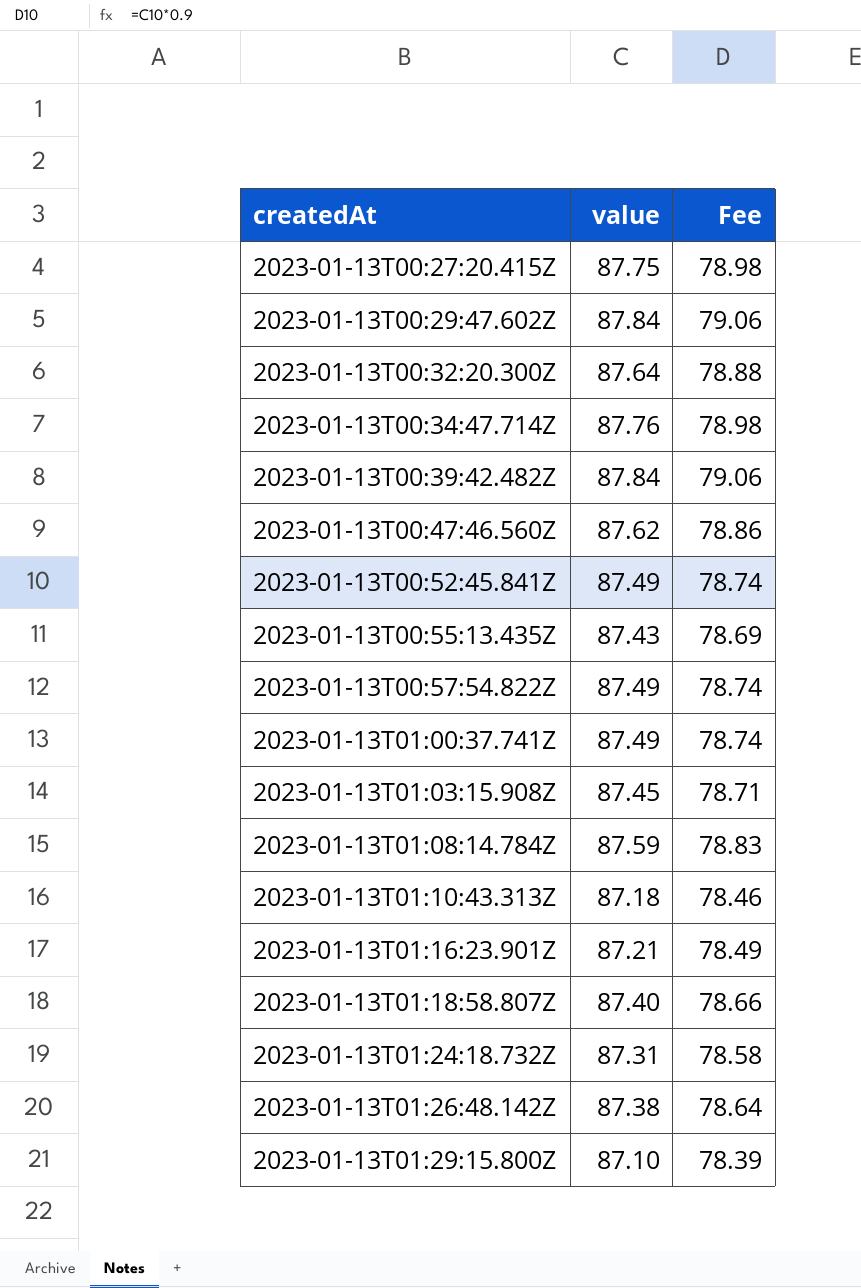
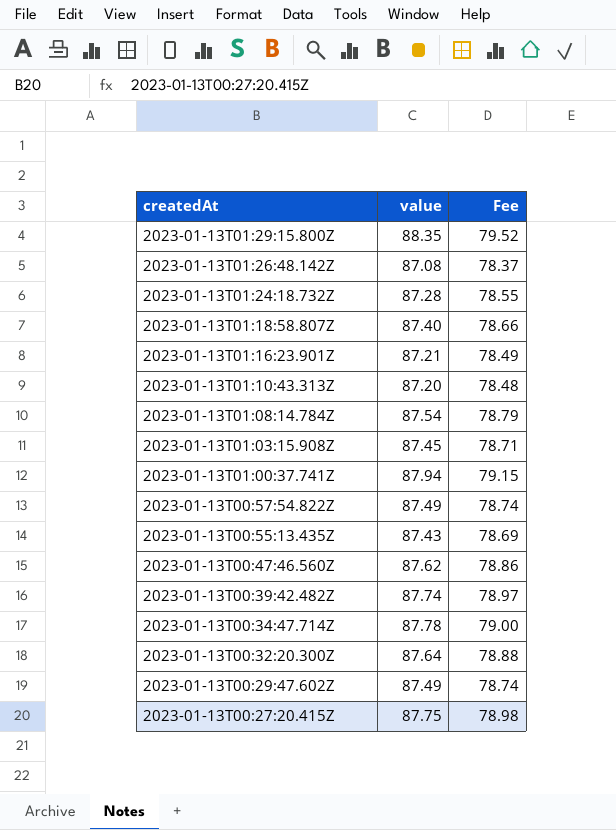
row order: createdAt ascending -> createdAt descending
row 2023-01-13T00:52:45.841Z: 87.49 | 78.74 -> none
2023-01-13T01:29:15.800Z | value: 87.10 -> 88.35
2023-01-13T01:29:15.800Z | Fee: 78.39 -> 79.52
2023-01-13T01:26:48.142Z | value: 87.38 -> 87.08
2023-01-13T01:26:48.142Z | Fee: 78.64 -> 78.37
2023-01-13T01:24:18.732Z | value: 87.31 -> 87.28
2023-01-13T01:24:18.732Z | Fee: 78.58 -> 78.55
2023-01-13T01:10:43.313Z | value: 87.18 -> 87.20
2023-01-13T01:10:43.313Z | Fee: 78.46 -> 78.48
2023-01-13T01:08:14.784Z | value: 87.59 -> 87.54
2023-01-13T01:08:14.784Z | Fee: 78.83 -> 78.79
2023-01-13T01:00:37.741Z | value: 87.49 -> 87.94
2023-01-13T01:00:37.741Z | Fee: 78.74 -> 79.15
2023-01-13T00:39:42.482Z | value: 87.84 -> 87.74
2023-01-13T00:39:42.482Z | Fee: 79.06 -> 78.97
2023-01-13T00:34:47.714Z | value: 87.76 -> 87.78
2023-01-13T00:34:47.714Z | Fee: 78.98 -> 79.00
2023-01-13T00:29:47.602Z | value: 87.84 -> 87.49
2023-01-13T00:29:47.602Z | Fee: 79.06 -> 78.74

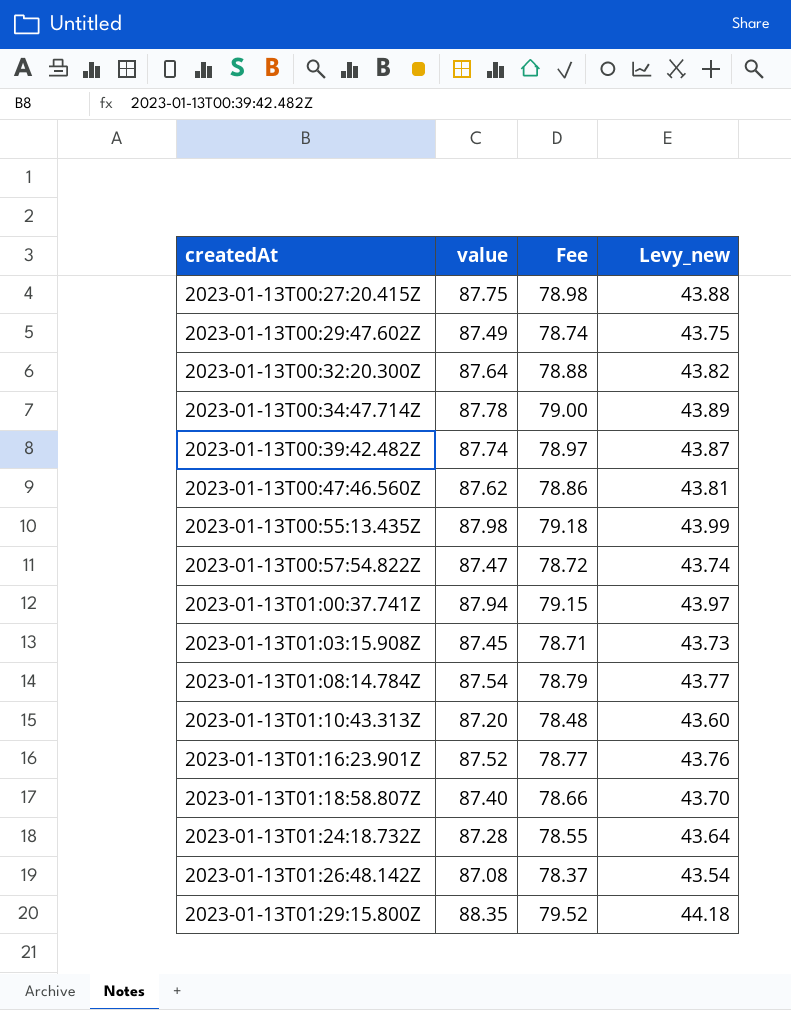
row order: createdAt descending -> createdAt ascending
column Levy_new | formula: none -> [value] * 0.5
2023-01-13T00:55:13.435Z | value: 87.43 -> 87.98
2023-01-13T00:55:13.435Z | Fee: 78.69 -> 79.18
2023-01-13T00:57:54.822Z | value: 87.49 -> 87.47
2023-01-13T00:57:54.822Z | Fee: 78.74 -> 78.72
2023-01-13T01:16:23.901Z | value: 87.21 -> 87.52
2023-01-13T01:16:23.901Z | Fee: 78.49 -> 78.77

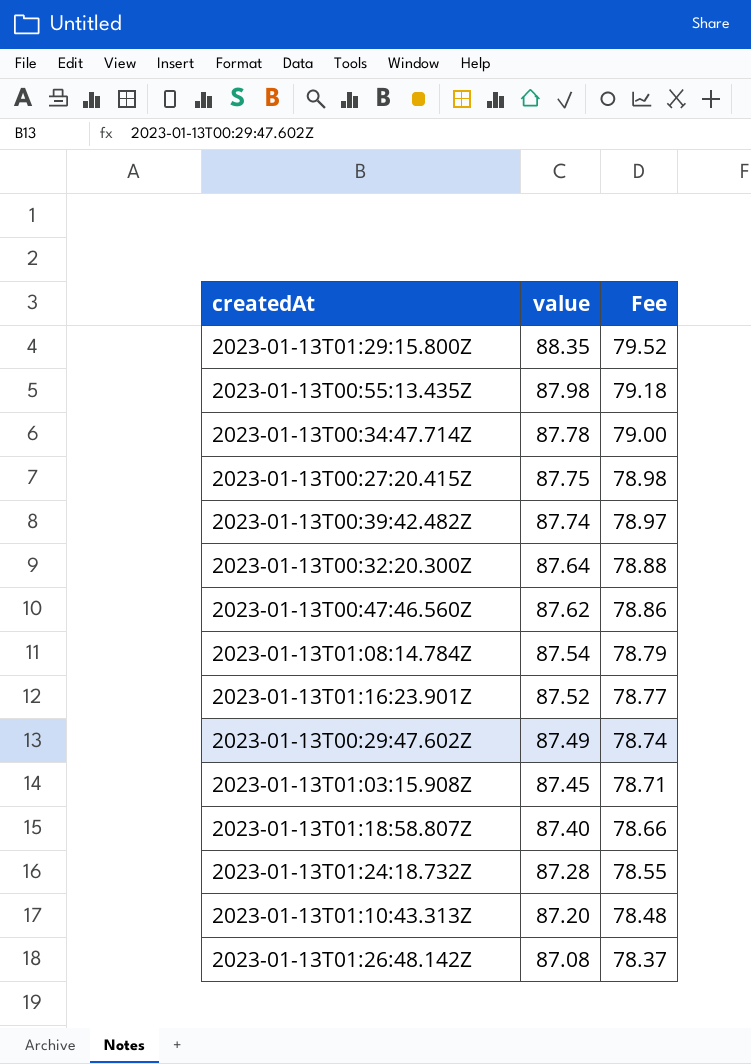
row order: createdAt ascending -> value descending
column Levy_new | formula: [value] * 0.5 -> none
row 2023-01-13T00:57:54.822Z: 87.47 | 78.72 | 43.74 -> none
row 2023-01-13T01:00:37.741Z: 87.94 | 79.15 | 43.97 -> none

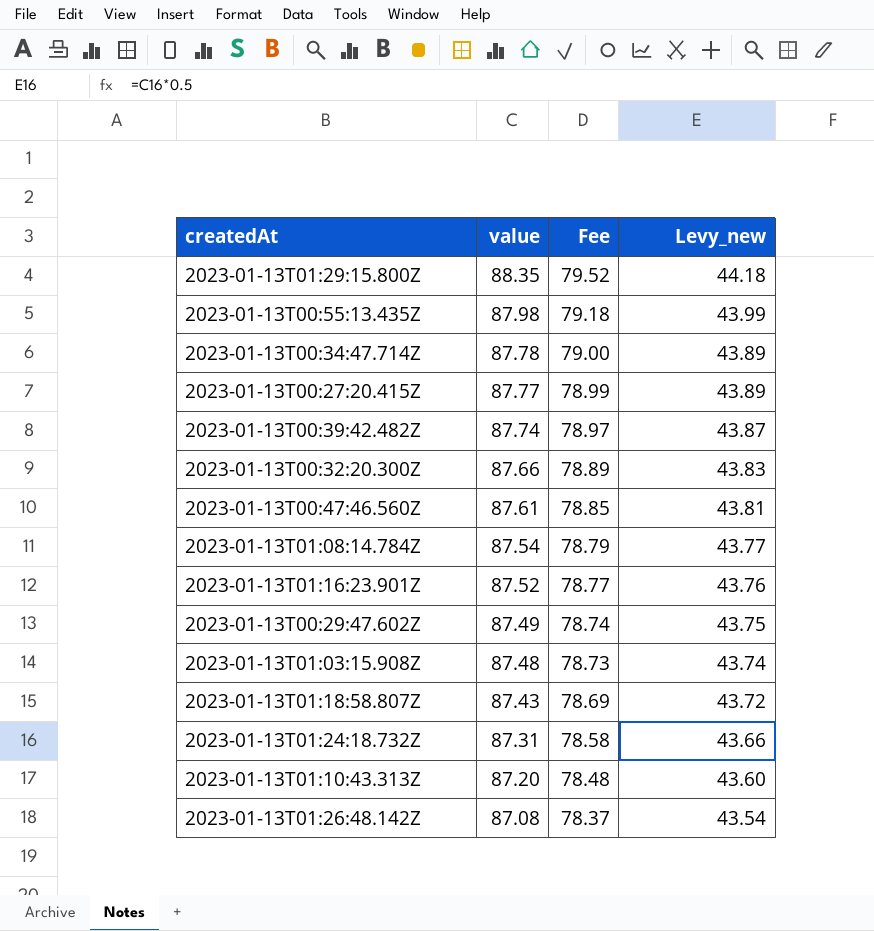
column Levy_new | formula: none -> [value] * 0.5
2023-01-13T00:27:20.415Z | value: 87.75 -> 87.77
2023-01-13T00:27:20.415Z | Fee: 78.98 -> 78.99
2023-01-13T00:32:20.300Z | value: 87.64 -> 87.66
2023-01-13T00:32:20.300Z | Fee: 78.88 -> 78.89
2023-01-13T00:47:46.560Z | value: 87.62 -> 87.61
2023-01-13T00:47:46.560Z | Fee: 78.86 -> 78.85
2023-01-13T01:03:15.908Z | value: 87.45 -> 87.48
2023-01-13T01:03:15.908Z | Fee: 78.71 -> 78.73
2023-01-13T01:18:58.807Z | value: 87.40 -> 87.43
2023-01-13T01:18:58.807Z | Fee: 78.66 -> 78.69
2023-01-13T01:24:18.732Z | value: 87.28 -> 87.31
2023-01-13T01:24:18.732Z | Fee: 78.55 -> 78.58

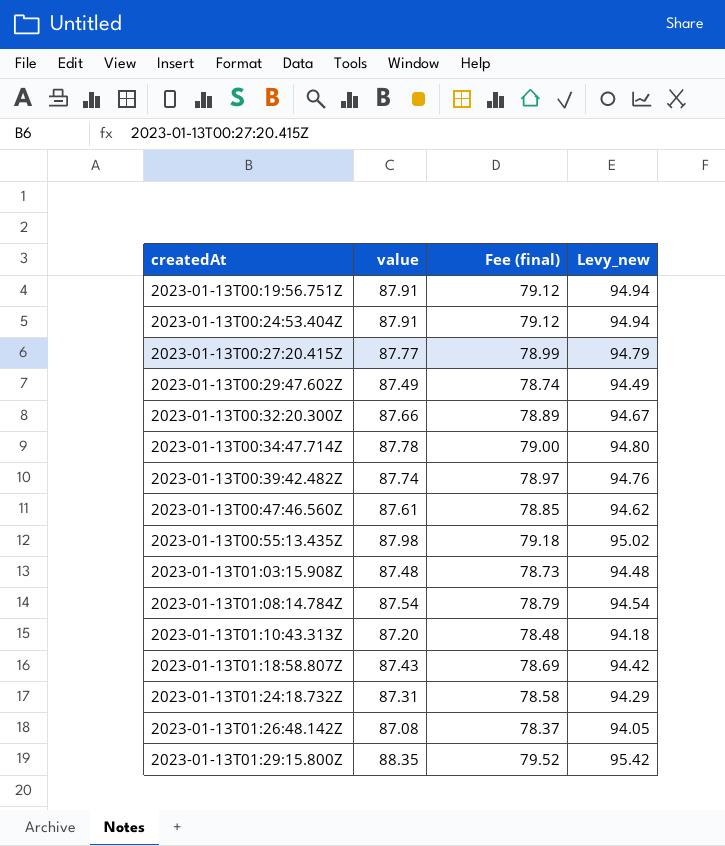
row order: value descending -> createdAt ascending
column name: Fee -> Fee (final)
column Levy_new | formula: [value] * 0.5 -> [value] * 1.08
row 2023-01-13T01:16:23.901Z: 87.52 | 78.77 | 43.76 -> none
row 2023-01-13T00:19:56.751Z: none -> 87.91 | 79.12 | 94.94
row 2023-01-13T00:24:53.404Z: none -> 87.91 | 79.12 | 94.94

